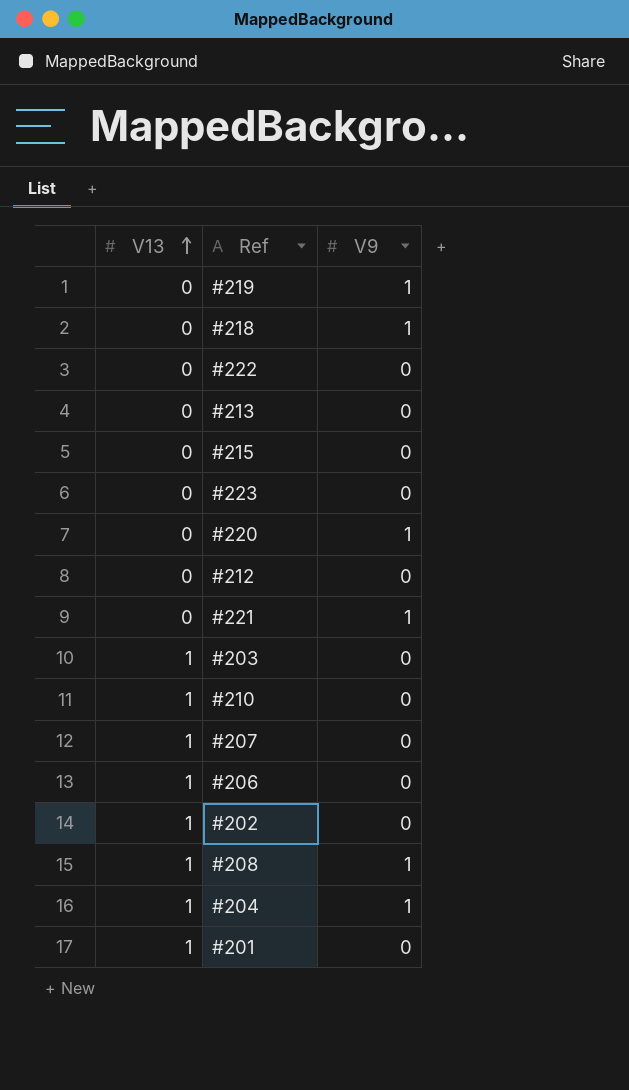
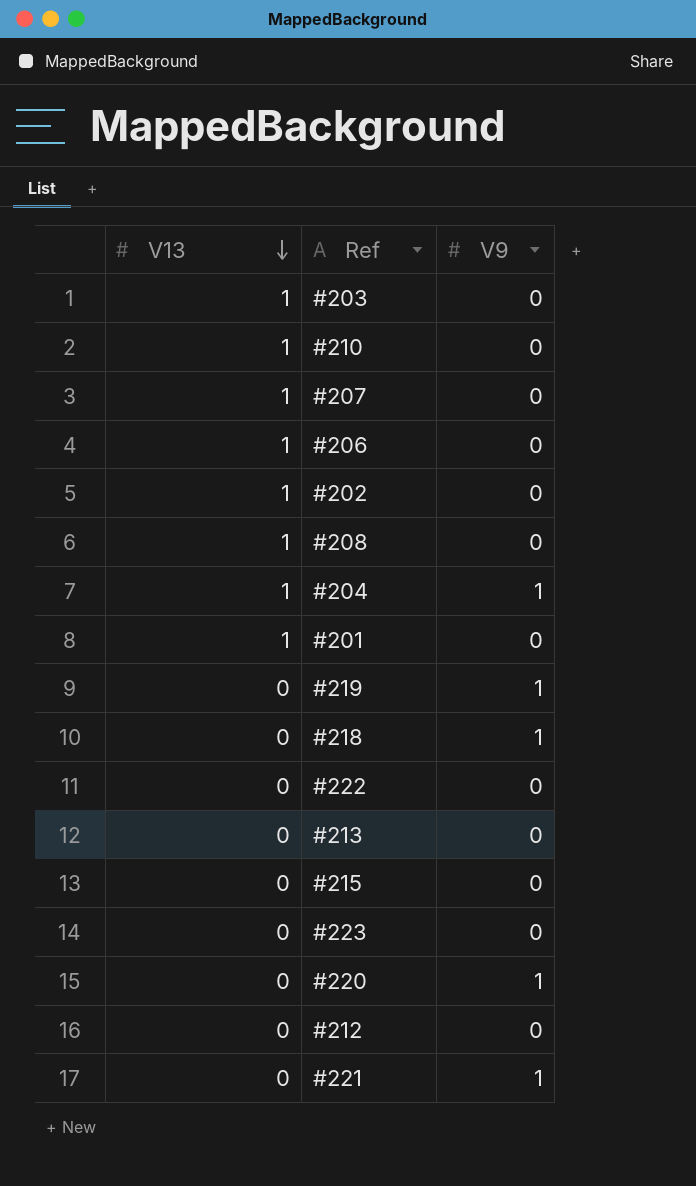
row order: V13 ascending -> V13 descending
#208 | V9: 1 -> 0

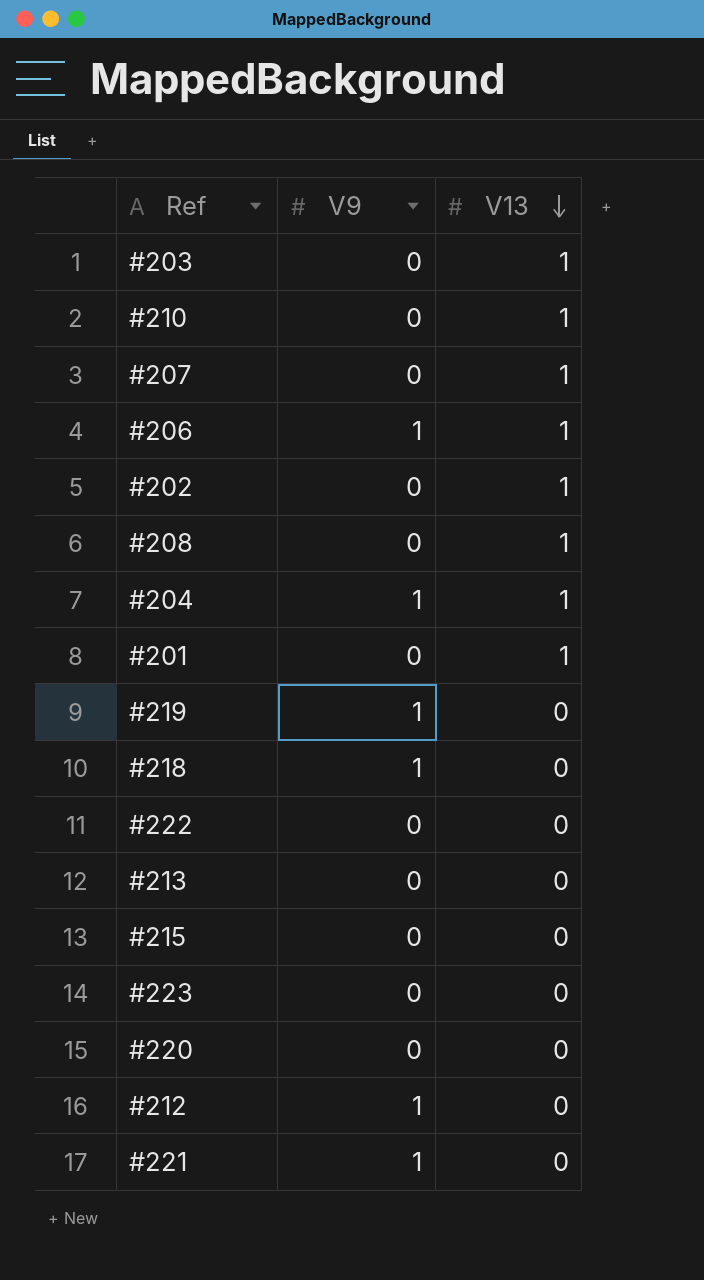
column V13 | position: 1 -> 3
#206 | V9: 0 -> 1
#220 | V9: 1 -> 0
#212 | V9: 0 -> 1

